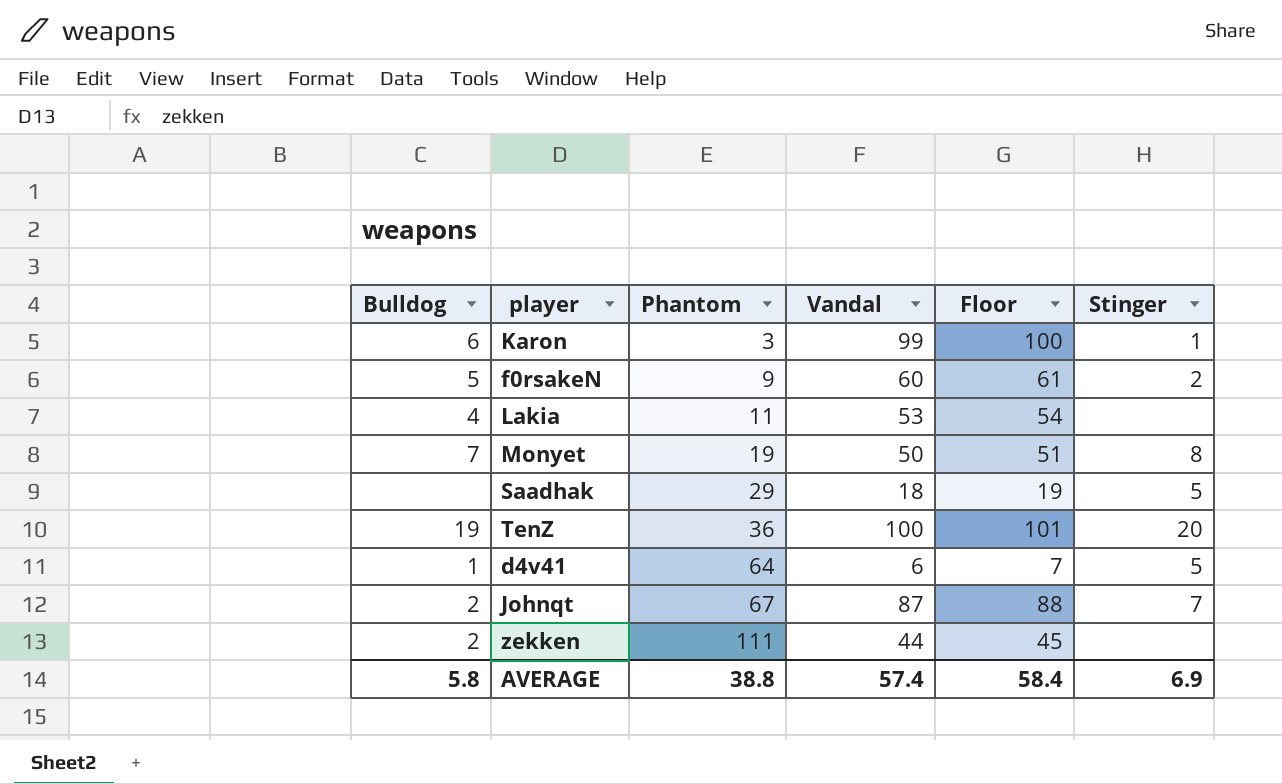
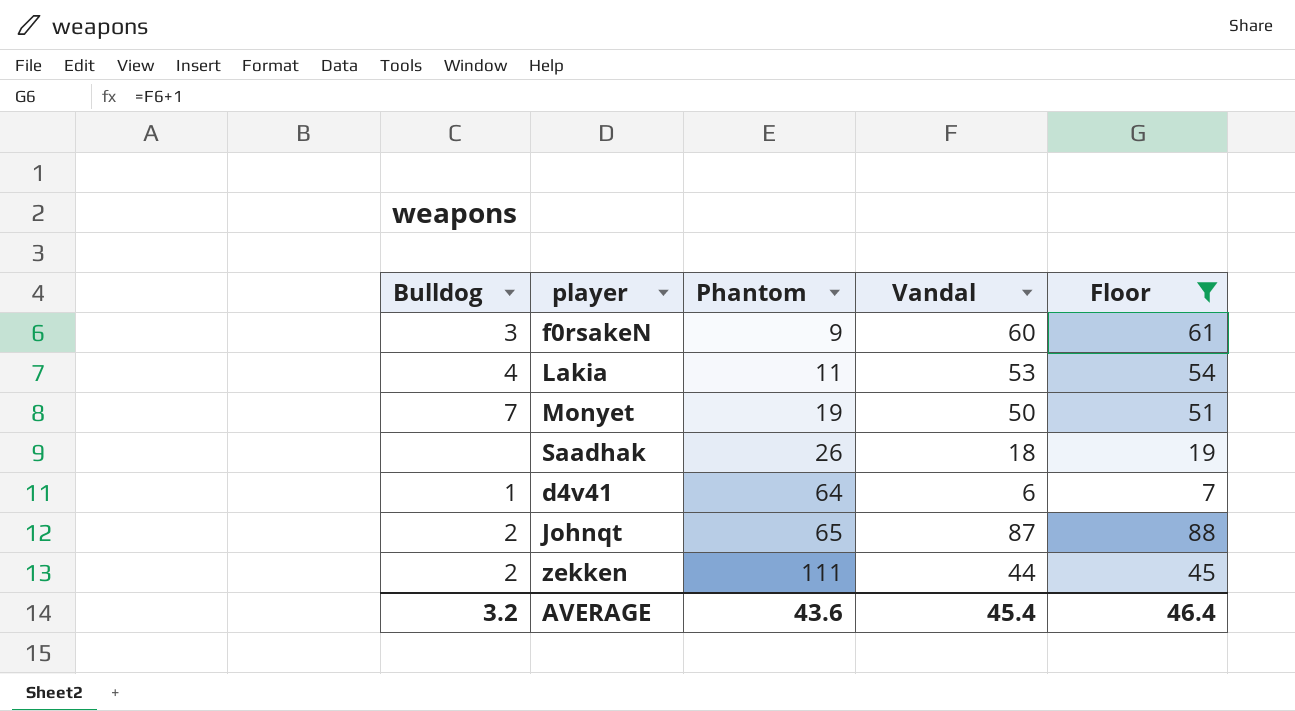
filter: none -> Floor <= 88
column Stinger | position: 6 -> none
f0rsakeN | Bulldog: 5 -> 3
Saadhak | Phantom: 29 -> 26
Johnqt | Phantom: 67 -> 65
AVERAGE | Bulldog: 5.8 -> 3.2
AVERAGE | Phantom: 38.8 -> 43.6
AVERAGE | Vandal: 57.4 -> 45.4
AVERAGE | Floor: 58.4 -> 46.4

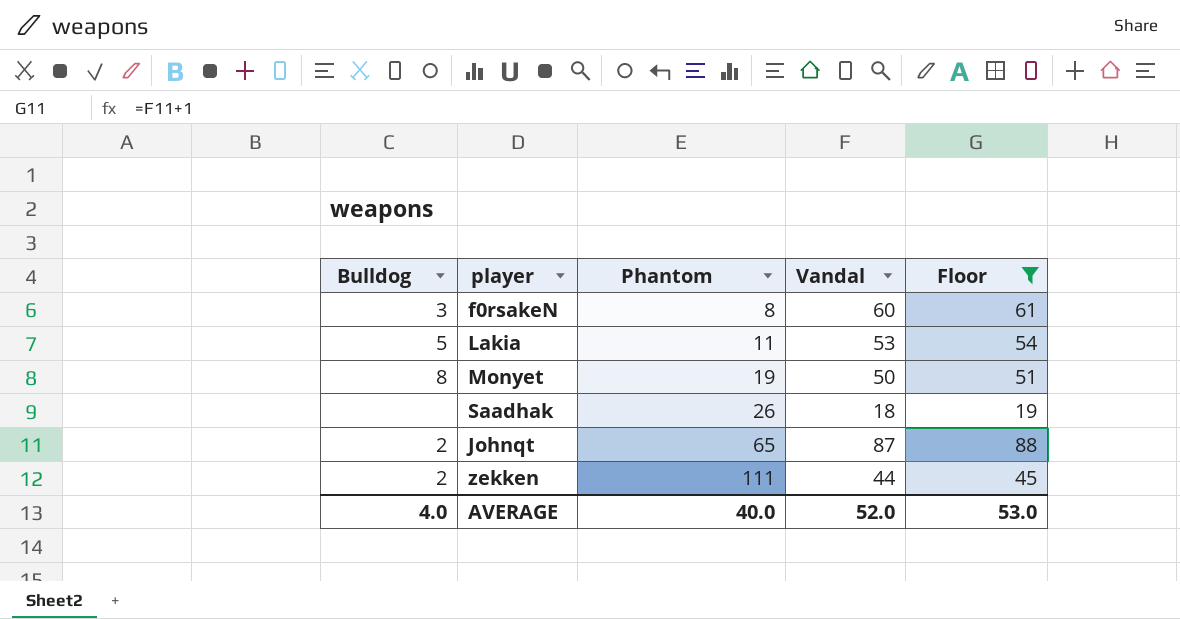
row d4v41: 1 | 64 | 6 | 7 -> none
f0rsakeN | Phantom: 9 -> 8
Lakia | Bulldog: 4 -> 5
Monyet | Bulldog: 7 -> 8
AVERAGE | Bulldog: 3.2 -> 4.0
AVERAGE | Phantom: 43.6 -> 40.0
AVERAGE | Vandal: 45.4 -> 52.0
AVERAGE | Floor: 46.4 -> 53.0

